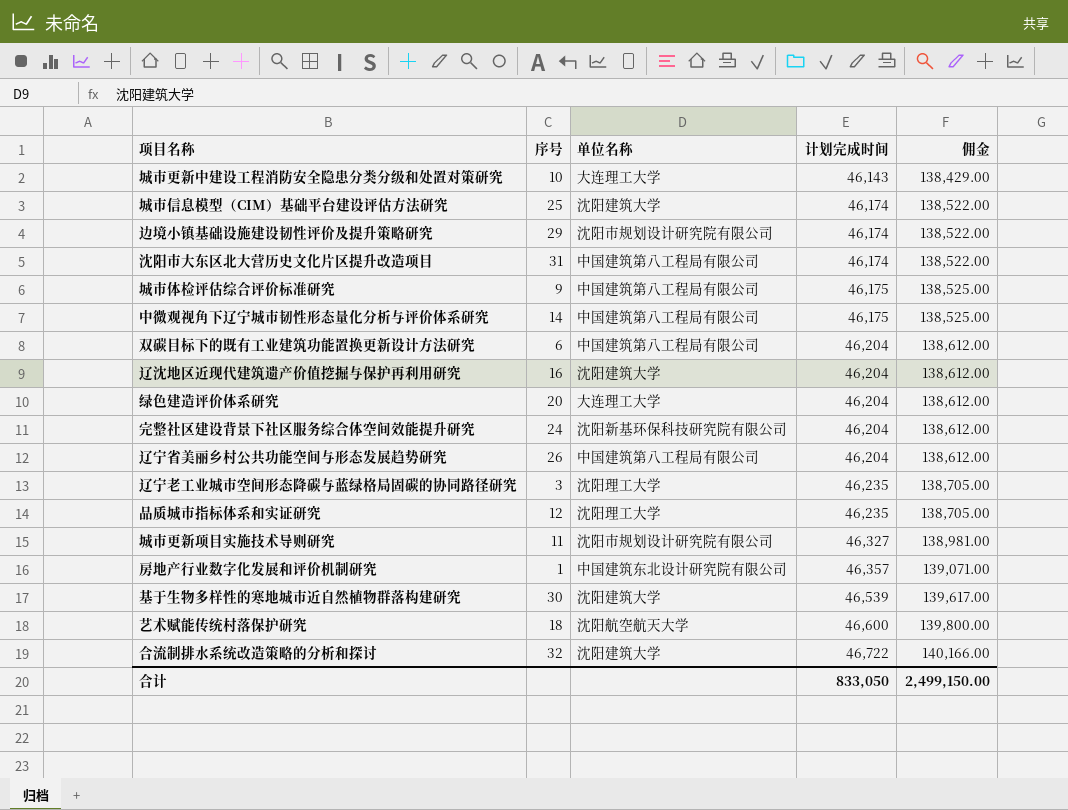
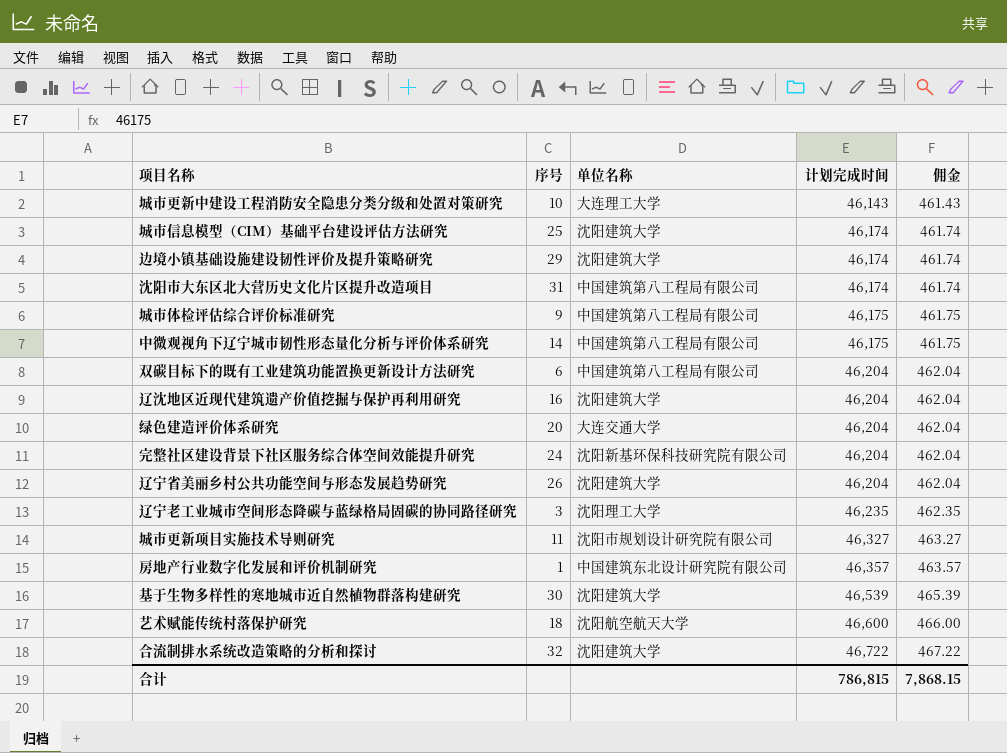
column 佣金 | formula: [计划完成时间] * 3 -> [计划完成时间] * 0.01
row 品质城市指标体系和实证研究: 12 | 沈阳理工大学 | 46,235 | 138,705.00 -> none
边境小镇基础设施建设韧性评价及提升策略研究 | 单位名称: 沈阳市规划设计研究院有限公司 -> 沈阳建筑大学
绿色建造评价体系研究 | 单位名称: 大连理工大学 -> 大连交通大学
辽宁省美丽乡村公共功能空间与形态发展趋势研究 | 单位名称: 中国建筑第八工程局有限公司 -> 沈阳建筑大学
合计 | 计划完成时间: 833,050 -> 786,815
合计 | 佣金: 2,499,150.00 -> 7,868.15

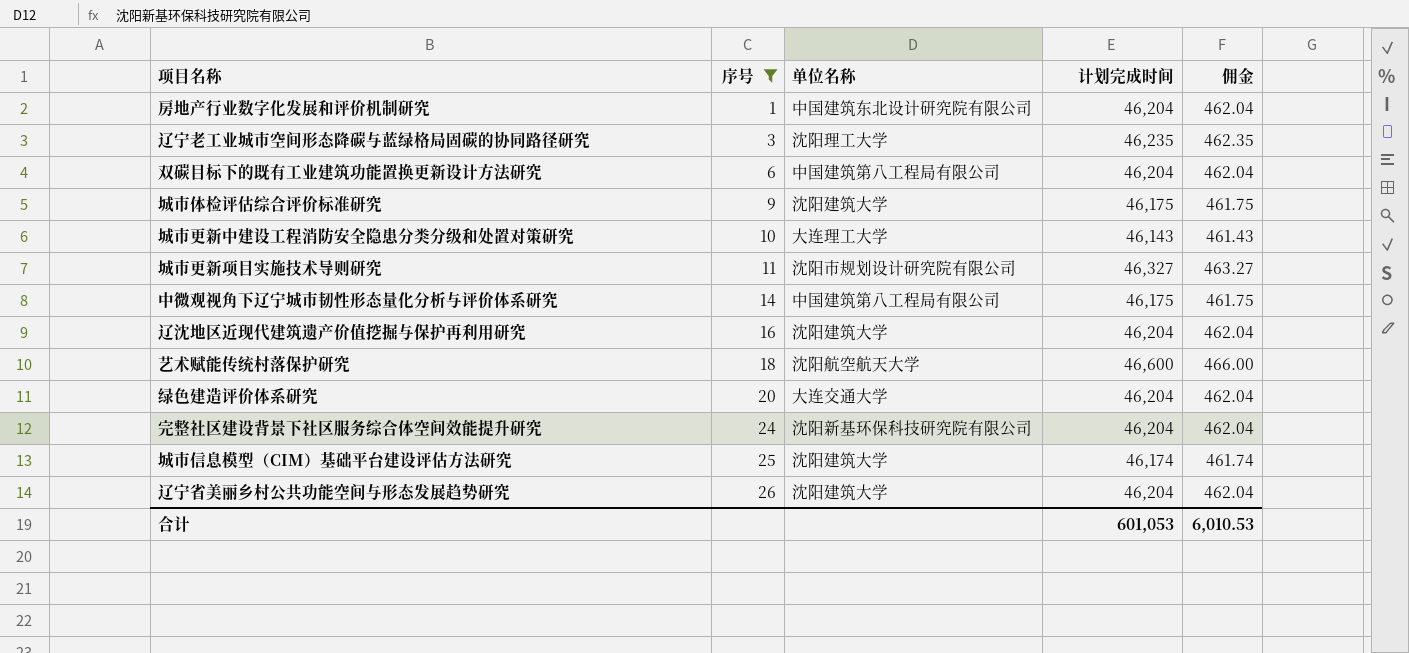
filter: none -> 序号 <= 26
row order: 计划完成时间 ascending -> 序号 ascending
房地产行业数字化发展和评价机制研究 | 计划完成时间: 46,357 -> 46,204
房地产行业数字化发展和评价机制研究 | 佣金: 463.57 -> 462.04
城市体检评估综合评价标准研究 | 单位名称: 中国建筑第八工程局有限公司 -> 沈阳建筑大学
合计 | 计划完成时间: 786,815 -> 601,053
合计 | 佣金: 7,868.15 -> 6,010.53

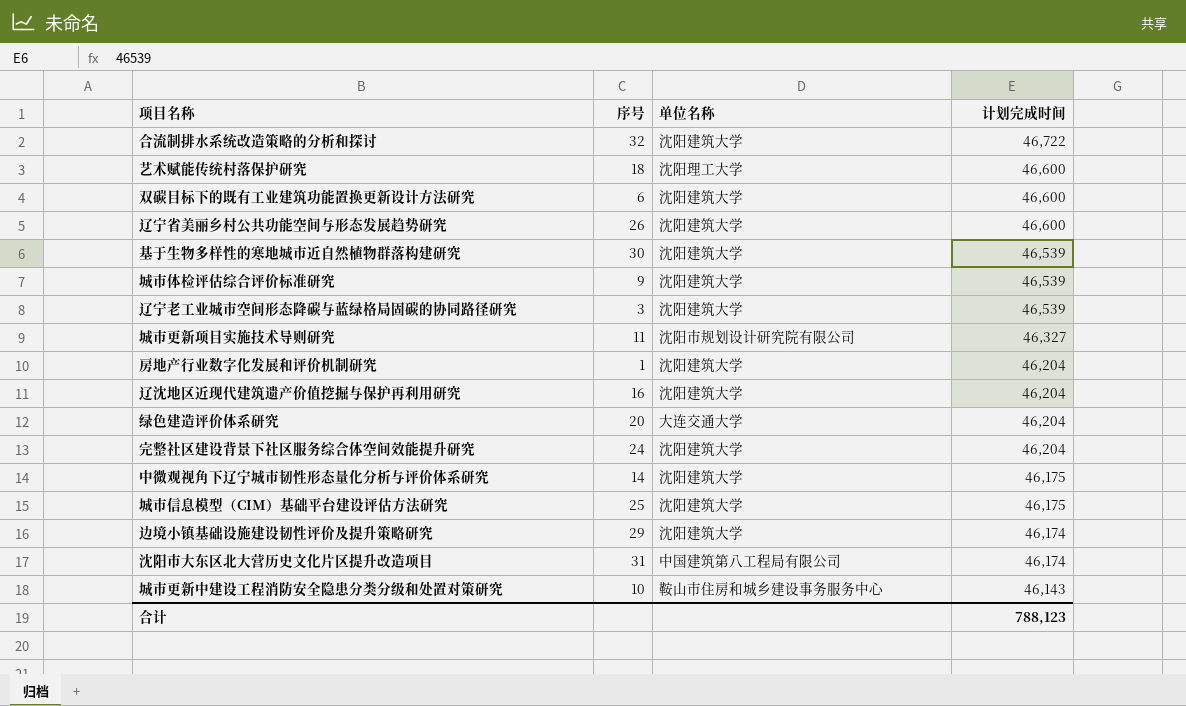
filter: 序号 <= 26 -> none
row order: 序号 ascending -> 计划完成时间 descending
column 佣金 | formula: [计划完成时间] * 0.01 -> none
艺术赋能传统村落保护研究 | 单位名称: 沈阳航空航天大学 -> 沈阳理工大学
双碳目标下的既有工业建筑功能置换更新设计方法研究 | 单位名称: 中国建筑第八工程局有限公司 -> 沈阳建筑大学
双碳目标下的既有工业建筑功能置换更新设计方法研究 | 计划完成时间: 46,204 -> 46,600
辽宁省美丽乡村公共功能空间与形态发展趋势研究 | 计划完成时间: 46,204 -> 46,600
城市体检评估综合评价标准研究 | 计划完成时间: 46,175 -> 46,539
辽宁老工业城市空间形态降碳与蓝绿格局固碳的协同路径研究 | 单位名称: 沈阳理工大学 -> 沈阳建筑大学
辽宁老工业城市空间形态降碳与蓝绿格局固碳的协同路径研究 | 计划完成时间: 46,235 -> 46,539
房地产行业数字化发展和评价机制研究 | 单位名称: 中国建筑东北设计研究院有限公司 -> 沈阳建筑大学
完整社区建设背景下社区服务综合体空间效能提升研究 | 单位名称: 沈阳新基环保科技研究院有限公司 -> 沈阳建筑大学
中微观视角下辽宁城市韧性形态量化分析与评价体系研究 | 单位名称: 中国建筑第八工程局有限公司 -> 沈阳建筑大学
城市信息模型（CIM）基础平台建设评估方法研究 | 计划完成时间: 46,174 -> 46,175
城市更新中建设工程消防安全隐患分类分级和处置对策研究 | 单位名称: 大连理工大学 -> 鞍山市住房和城乡建设事务服务中心
合计 | 计划完成时间: 601,053 -> 788,123

